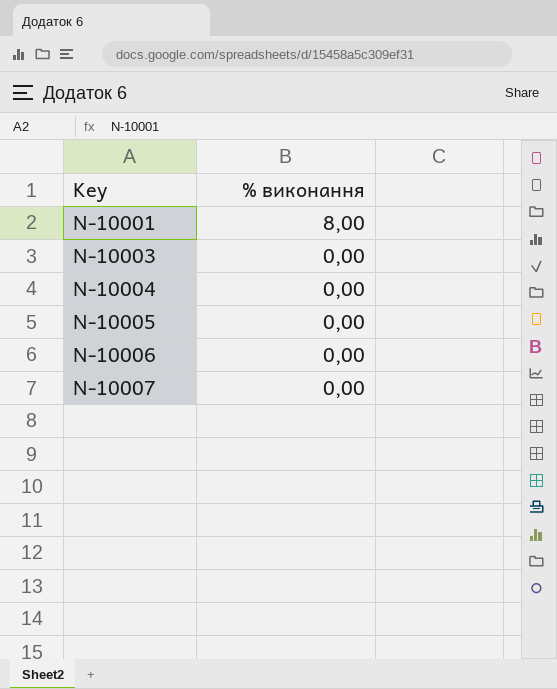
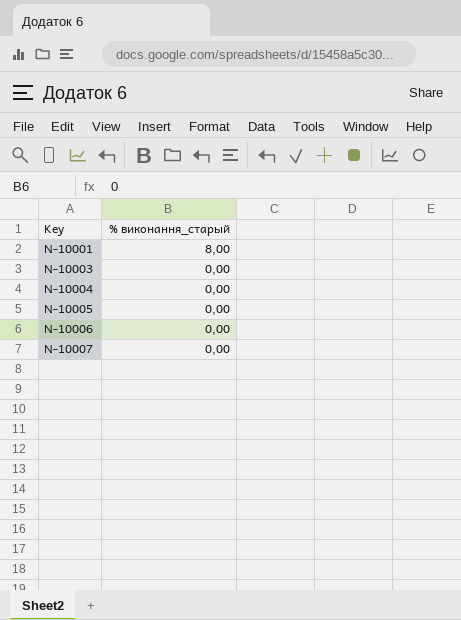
column name: % виконання -> % виконання_старый

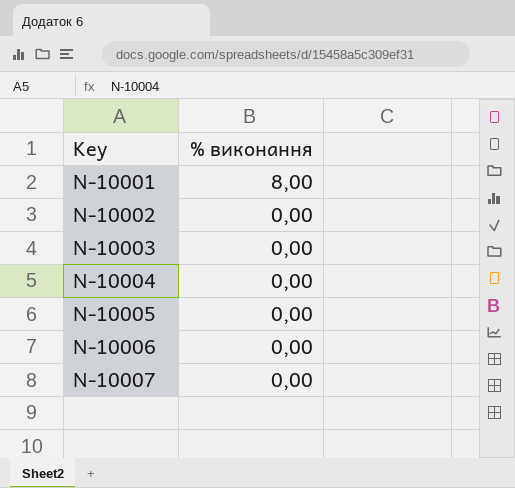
column name: % виконання_старый -> % виконання
row N-10002: none -> 0,00

